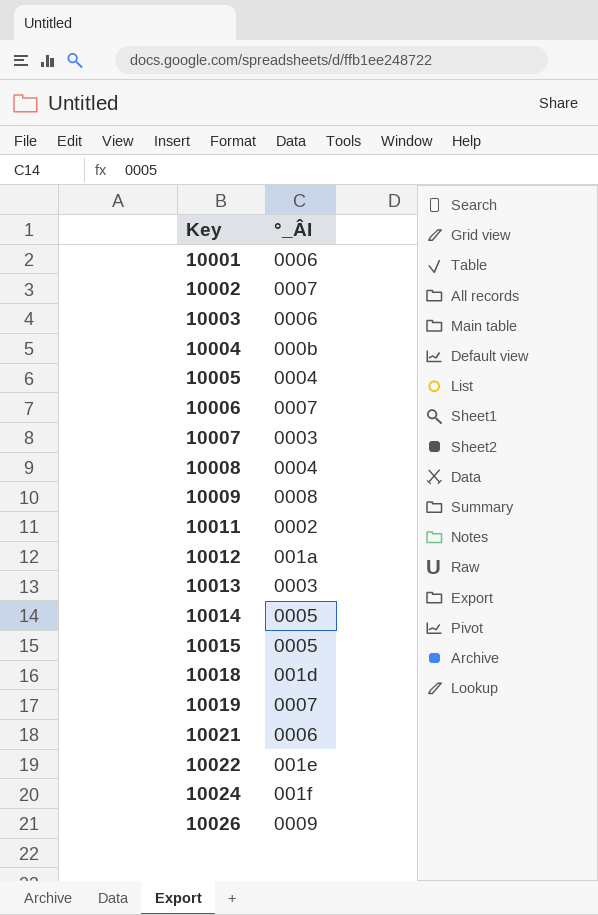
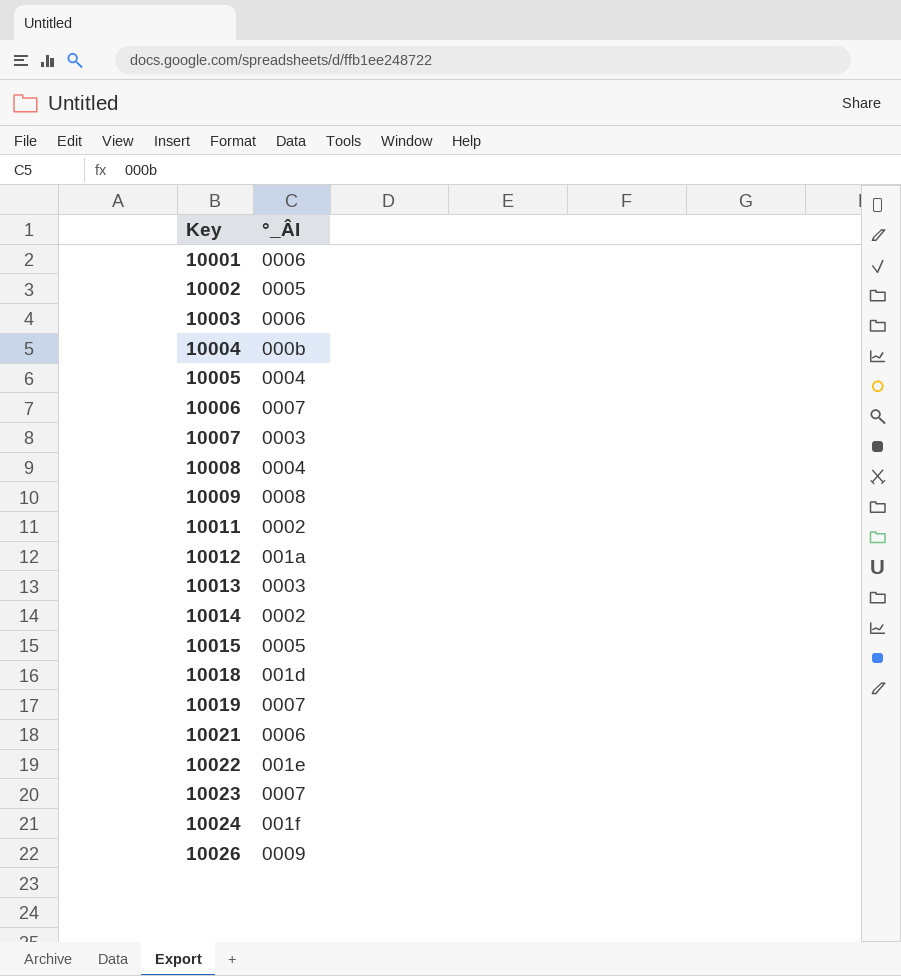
10002 | °_ÂI: 0007 -> 0005
10014 | °_ÂI: 0005 -> 0002
row 10023: none -> 0007

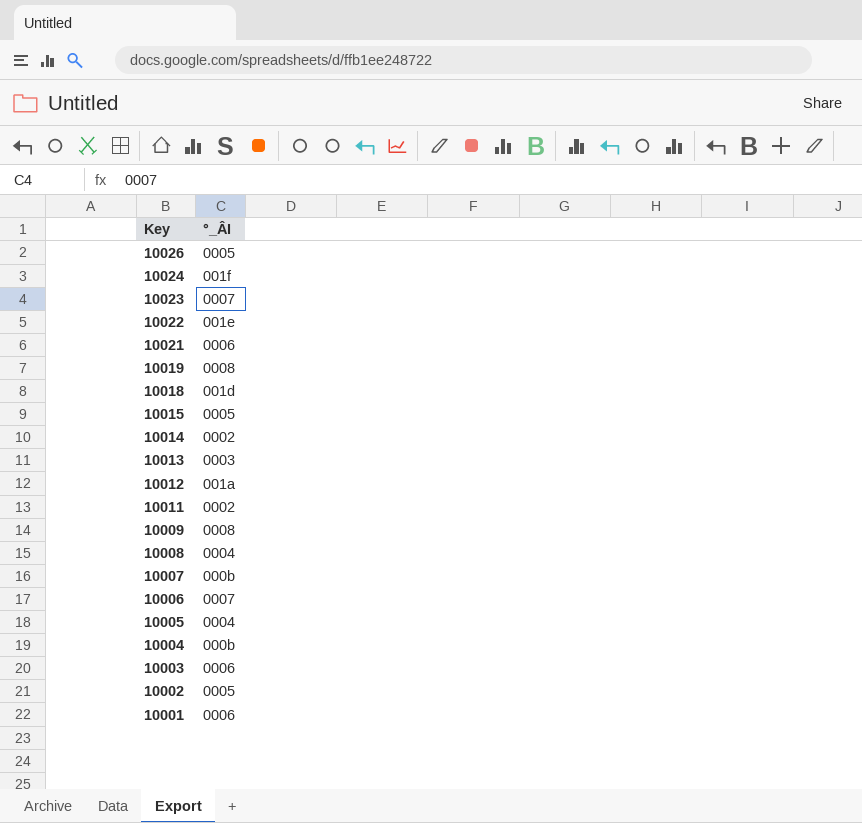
row order: Key ascending -> Key descending
10026 | °_ÂI: 0009 -> 0005
10019 | °_ÂI: 0007 -> 0008
10007 | °_ÂI: 0003 -> 000b

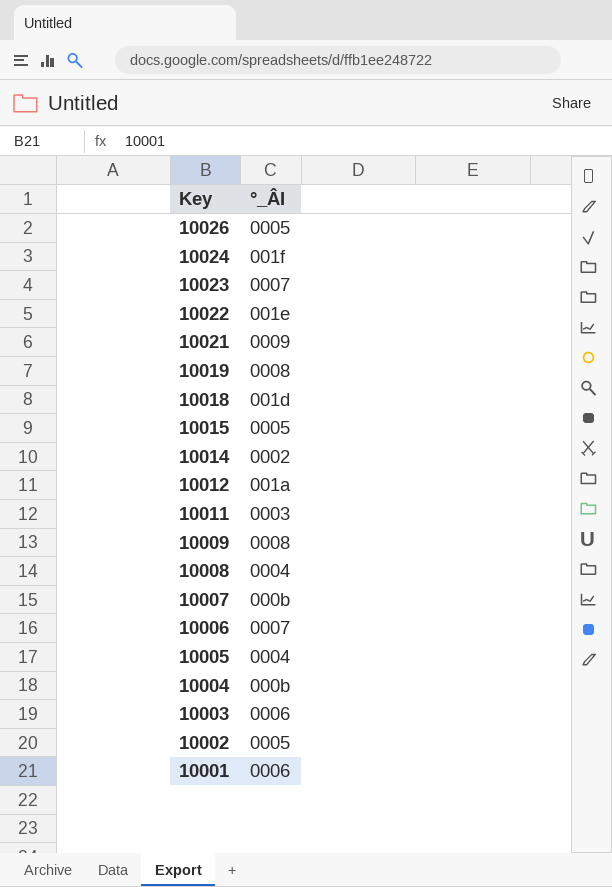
row 10013: 0003 -> none
10021 | °_ÂI: 0006 -> 0009
10011 | °_ÂI: 0002 -> 0003

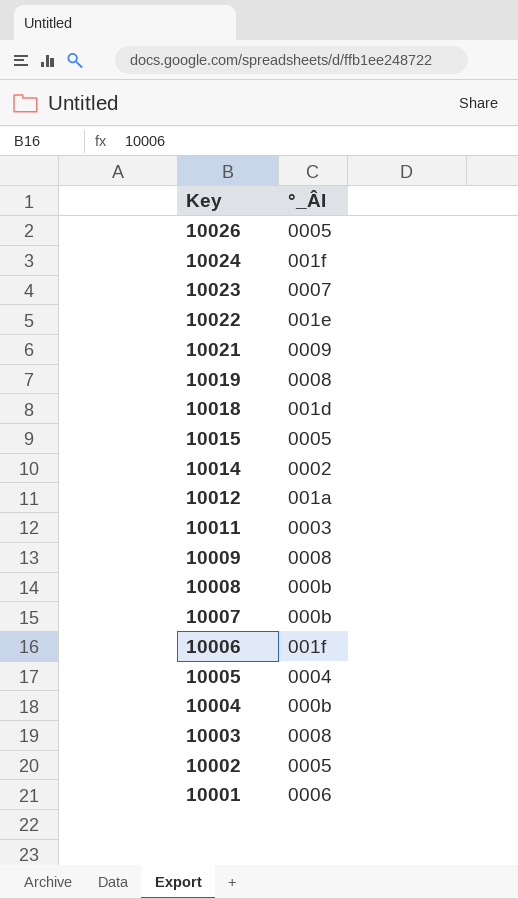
10008 | °_ÂI: 0004 -> 000b
10006 | °_ÂI: 0007 -> 001f
10003 | °_ÂI: 0006 -> 0008

